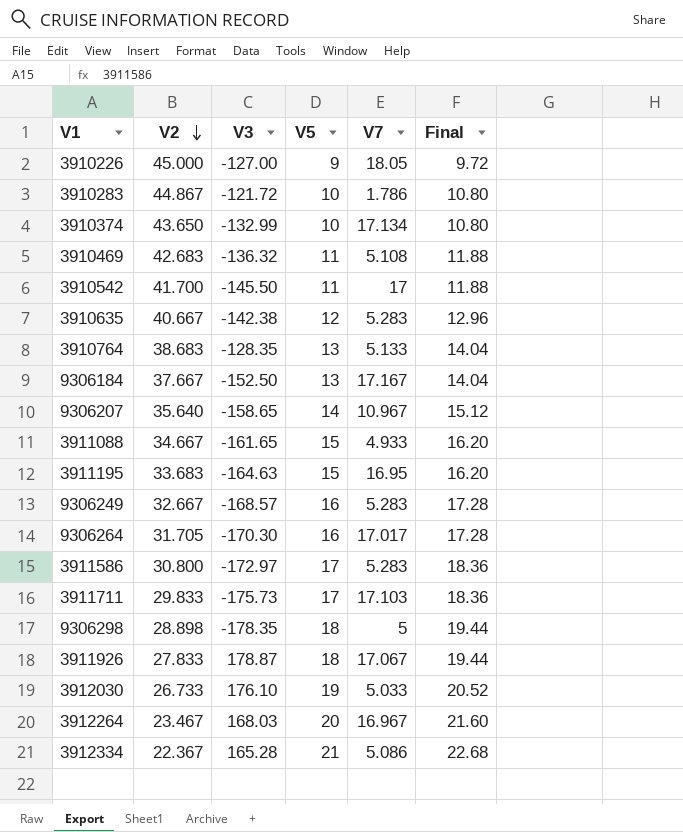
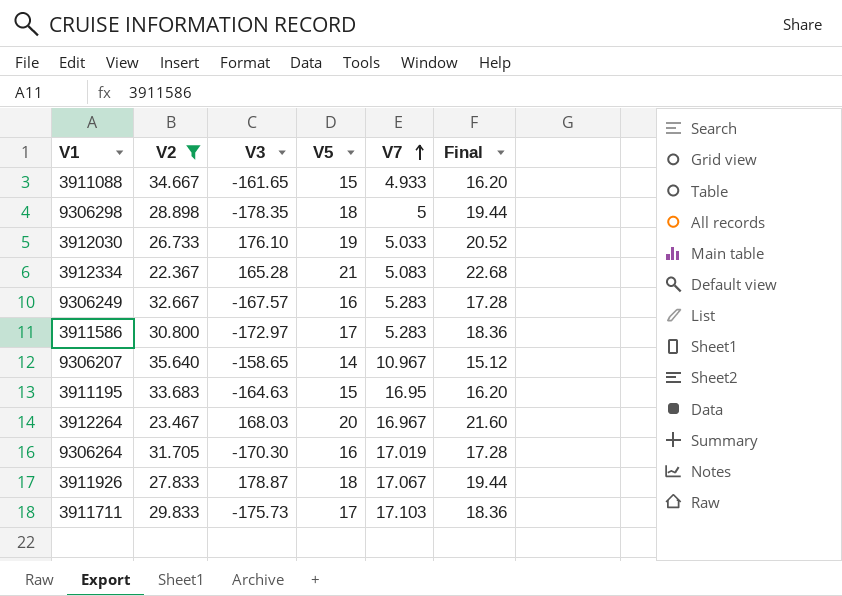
filter: none -> V2 <= 35.640
row order: V2 descending -> V7 ascending
3912334 | V7: 5.086 -> 5.083
9306249 | V3: -168.57 -> -167.57
9306264 | V7: 17.017 -> 17.019

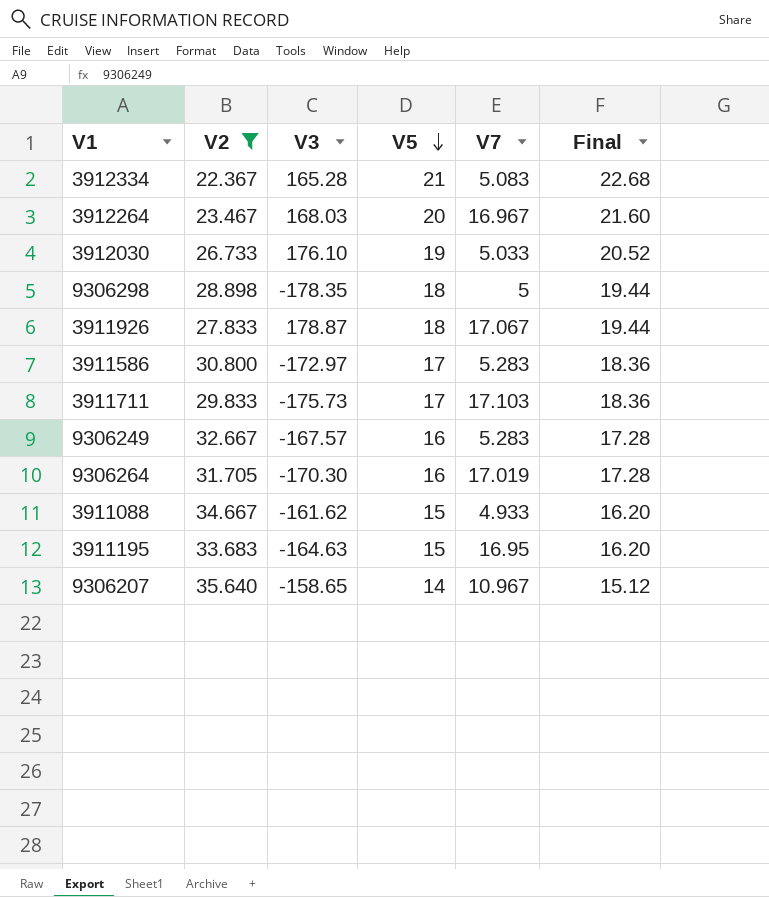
row order: V7 ascending -> V5 descending
3911088 | V3: -161.65 -> -161.62

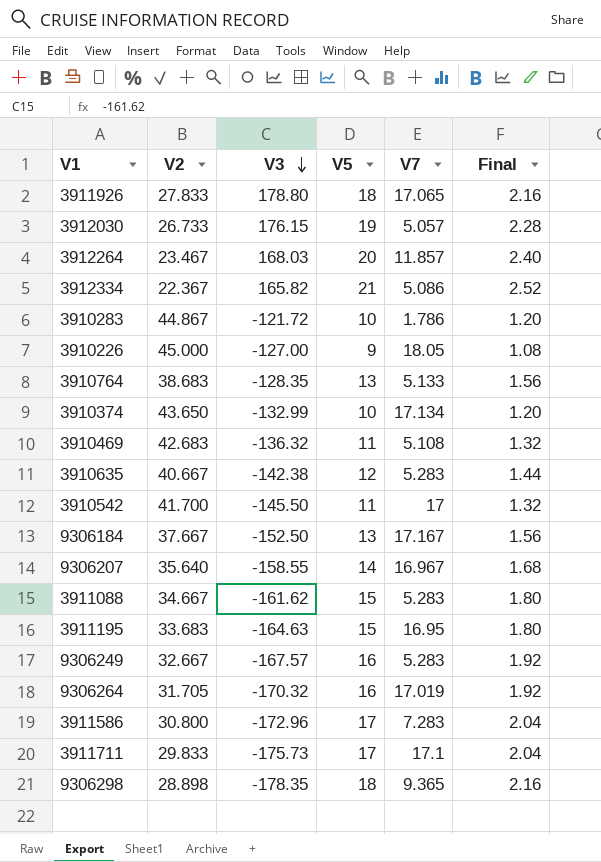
filter: V2 <= 35.640 -> none
row order: V5 descending -> V3 descending
column Final | formula: [V5] * 1.08 -> [V5] * 0.12
3911926 | V3: 178.87 -> 178.80
3911926 | V7: 17.067 -> 17.065
3912030 | V3: 176.10 -> 176.15
3912030 | V7: 5.033 -> 5.057
3912264 | V7: 16.967 -> 11.857
3912334 | V3: 165.28 -> 165.82
3912334 | V7: 5.083 -> 5.086
9306207 | V3: -158.65 -> -158.55
9306207 | V7: 10.967 -> 16.967
3911088 | V7: 4.933 -> 5.283
9306264 | V3: -170.30 -> -170.32
3911586 | V3: -172.97 -> -172.96
3911586 | V7: 5.283 -> 7.283
3911711 | V7: 17.103 -> 17.1
9306298 | V7: 5 -> 9.365

